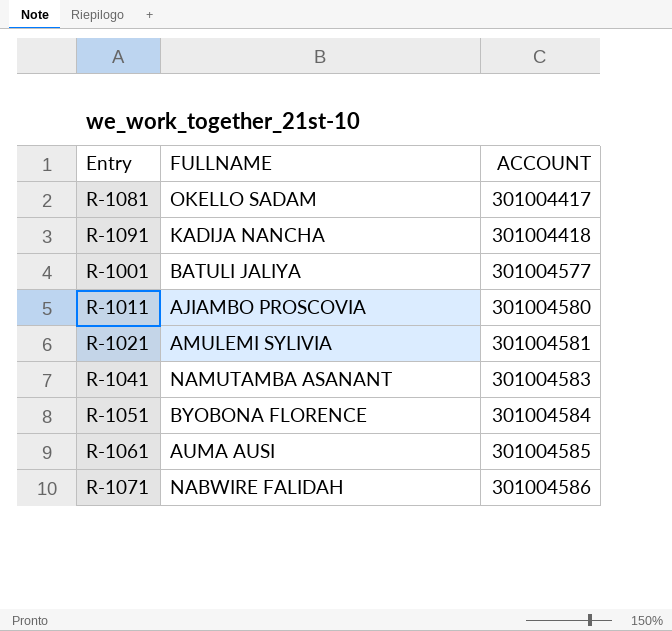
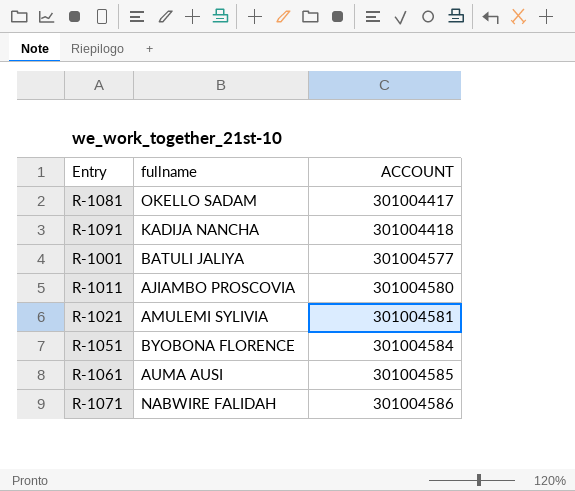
column name: FULLNAME -> fullname
row R-1041: NAMUTAMBA ASANANT | 301004583 -> none

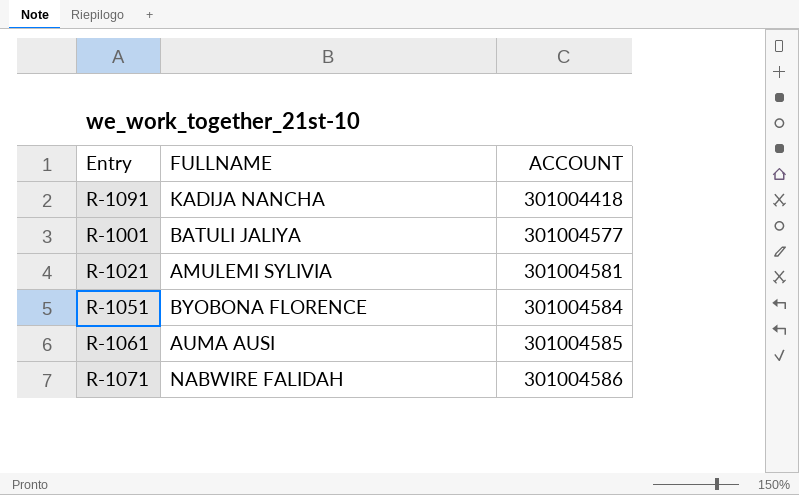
column name: fullname -> FULLNAME
row R-1081: OKELLO SADAM | 301004417 -> none
row R-1011: AJIAMBO PROSCOVIA | 301004580 -> none

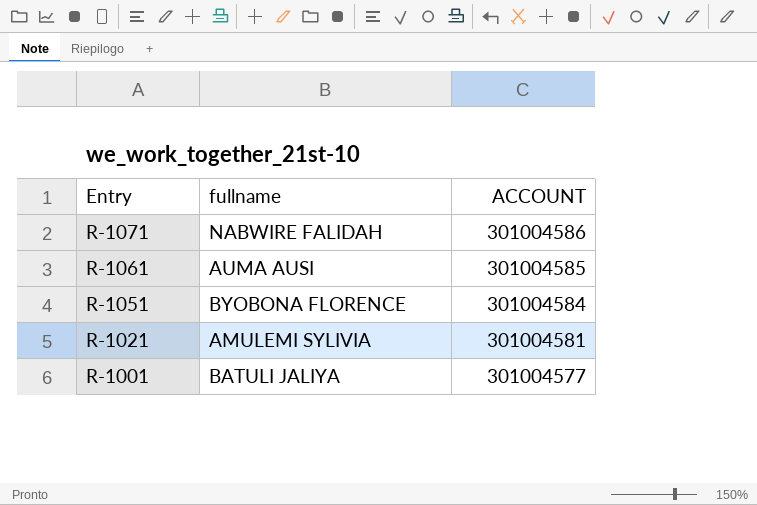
row order: ACCOUNT ascending -> Entry descending
column name: FULLNAME -> fullname
row R-1091: KADIJA NANCHA | 301004418 -> none

